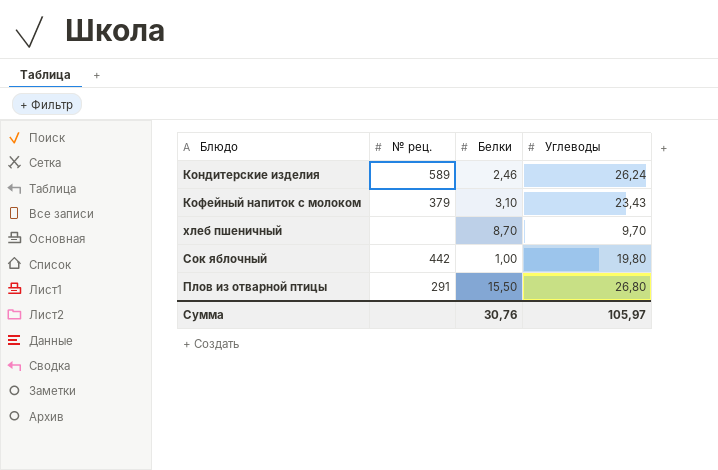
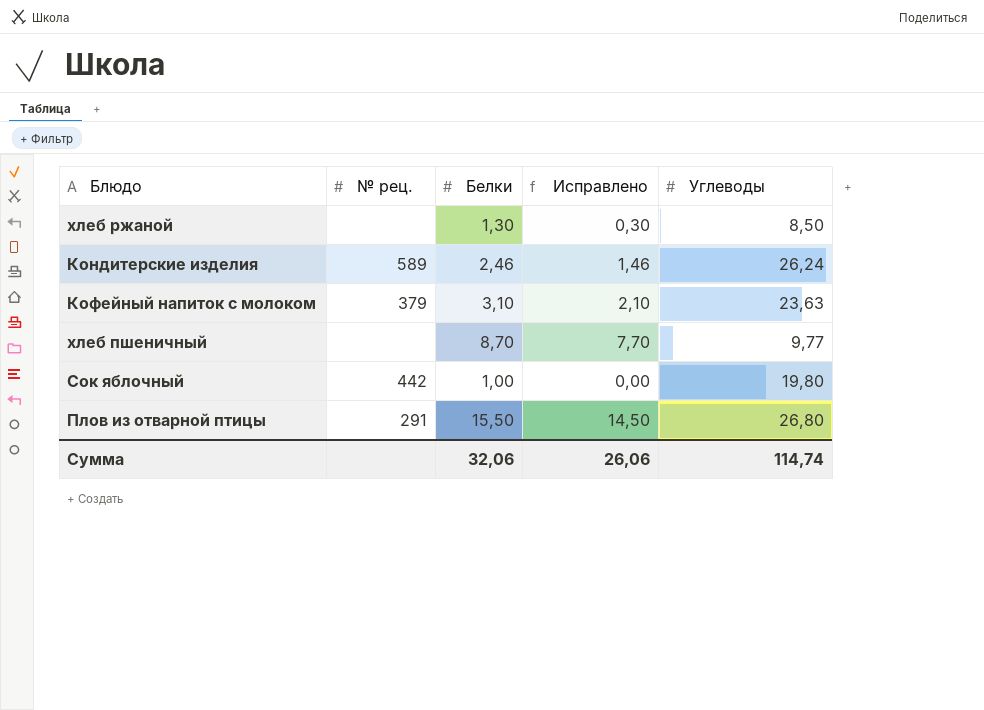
column Исправлено | formula: none -> [Белки] - 1
row хлеб ржаной: none -> none | 1,30 | 0,30 | 8,50
Кофейный напиток с молоком | Углеводы: 23,43 -> 23,63
хлеб пшеничный | Углеводы: 9,70 -> 9,77
Сумма | Белки: 30,76 -> 32,06
Сумма | Углеводы: 105,97 -> 114,74

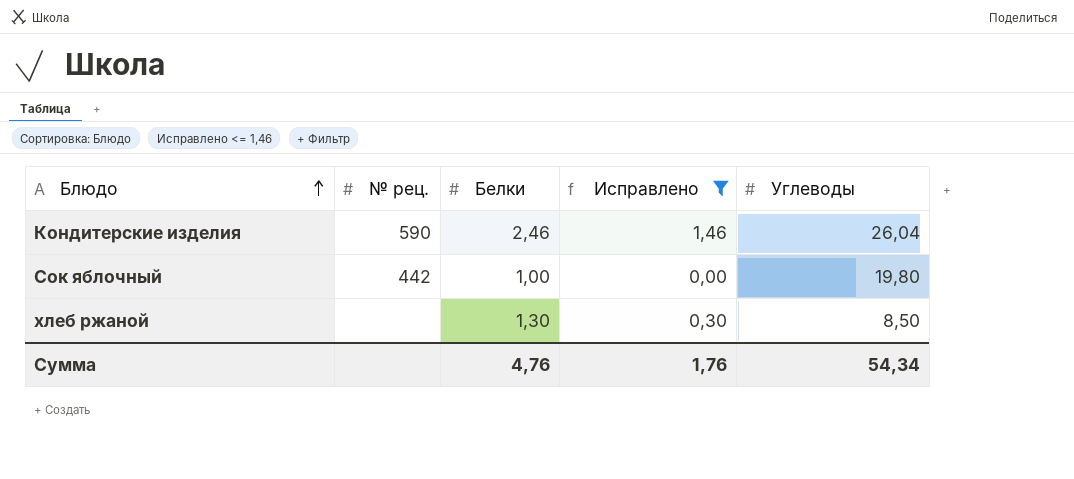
filter: none -> Исправлено <= 1,46
row order: none -> Блюдо ascending
Кондитерские изделия | № рец.: 589 -> 590
Кондитерские изделия | Углеводы: 26,24 -> 26,04
Сумма | Белки: 32,06 -> 4,76
Сумма | Исправлено: 26,06 -> 1,76
Сумма | Углеводы: 114,74 -> 54,34

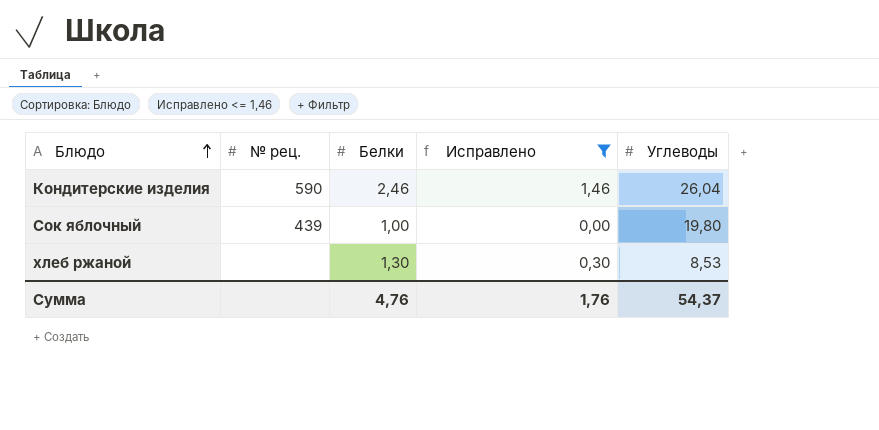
Сок яблочный | № рец.: 442 -> 439
хлеб ржаной | Углеводы: 8,50 -> 8,53
Сумма | Углеводы: 54,34 -> 54,37

